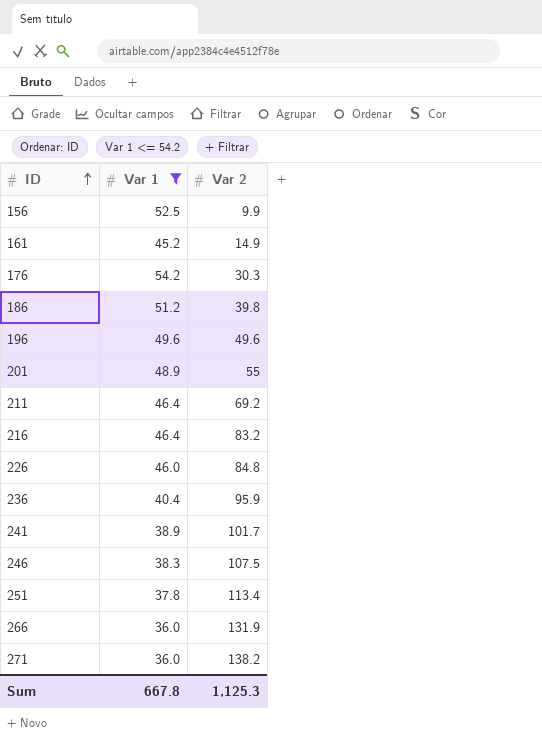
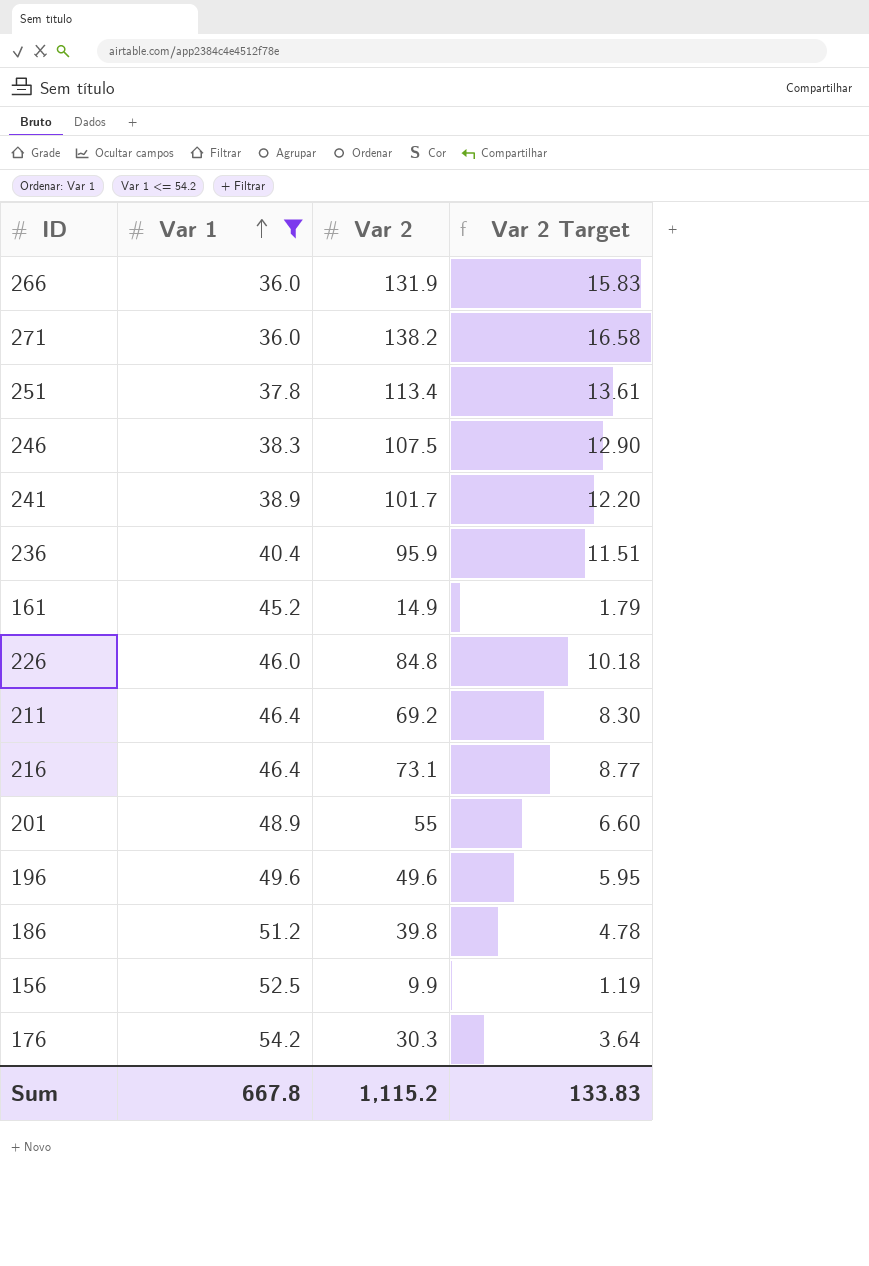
row order: ID ascending -> Var 1 ascending
column Var 2 Target | formula: none -> [Var 2] * 0.12
216 | Var 2: 83.2 -> 73.1
Sum | Var 2: 1,125.3 -> 1,115.2

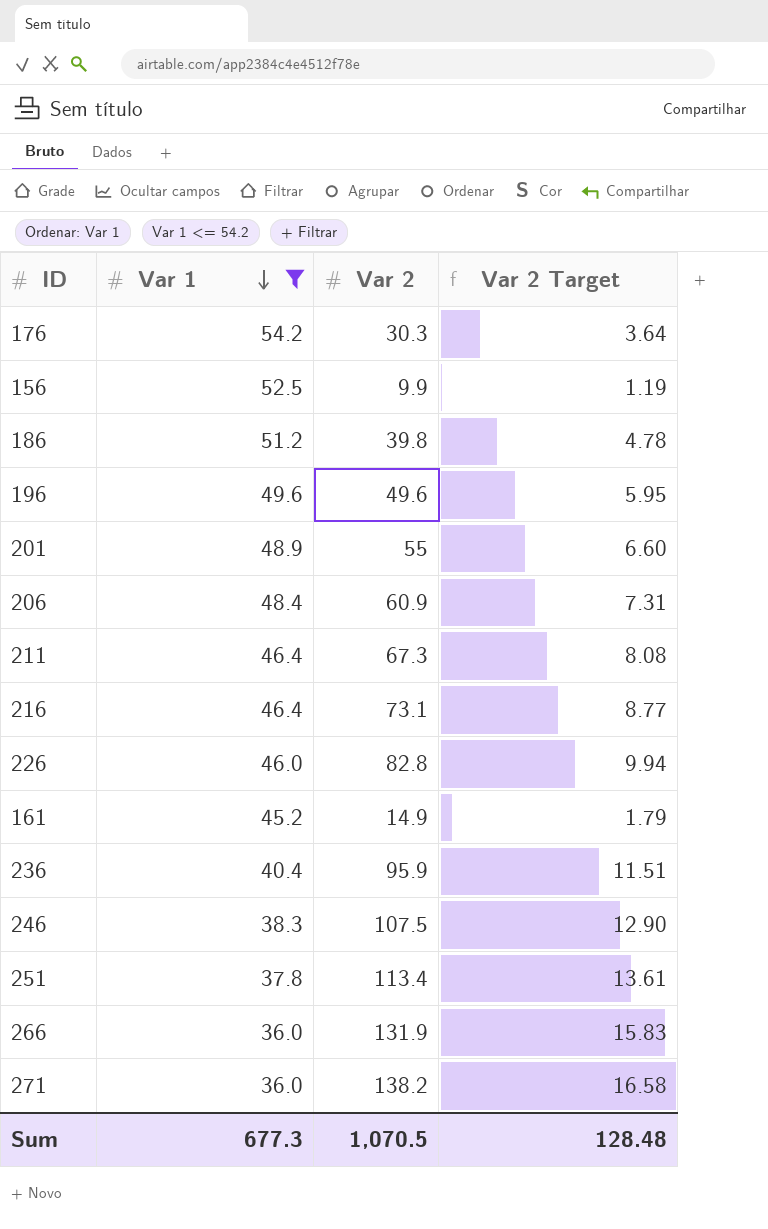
row order: Var 1 ascending -> Var 1 descending
row 241: 38.9 | 101.7 | 12.20 -> none
row 206: none -> 48.4 | 60.9 | 7.31
211 | Var 2: 69.2 -> 67.3
211 | Var 2 Target: 8.30 -> 8.08
226 | Var 2: 84.8 -> 82.8
226 | Var 2 Target: 10.18 -> 9.94
Sum | Var 1: 667.8 -> 677.3
Sum | Var 2: 1,115.2 -> 1,070.5
Sum | Var 2 Target: 133.83 -> 128.48

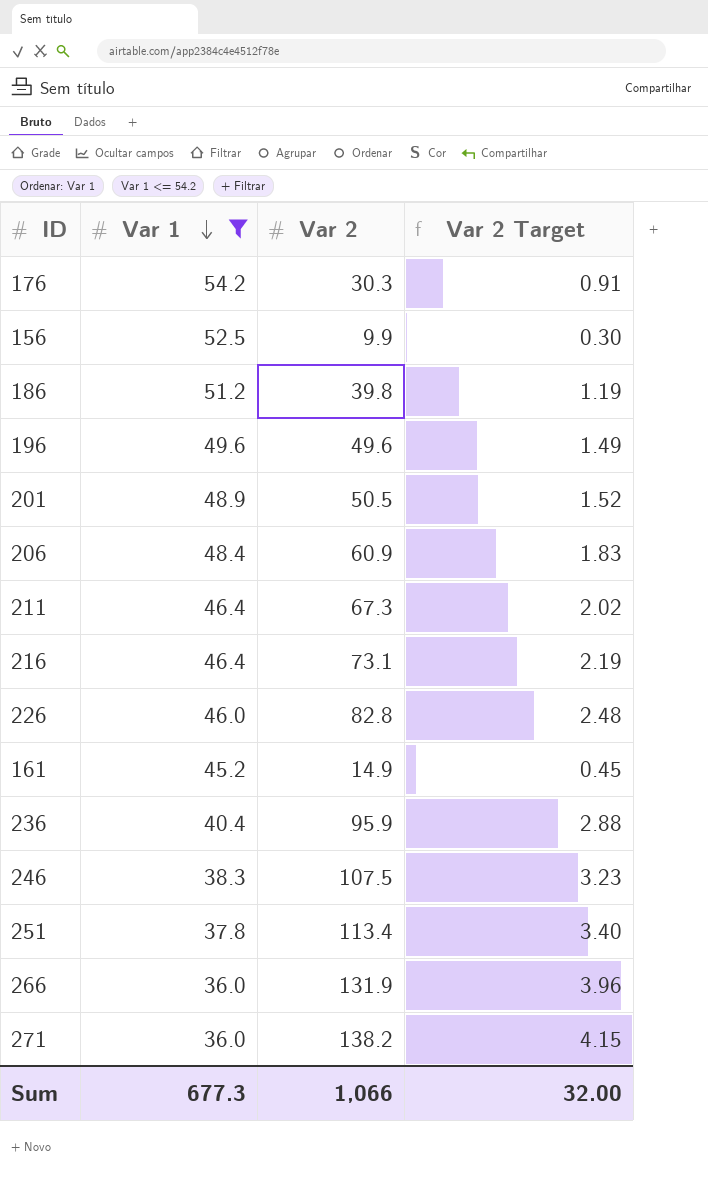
column Var 2 Target | formula: [Var 2] * 0.12 -> [Var 2] * 0.03
201 | Var 2: 55 -> 50.5
Sum | Var 2: 1,070.5 -> 1,066
Sum | Var 2 Target: 128.48 -> 32.00

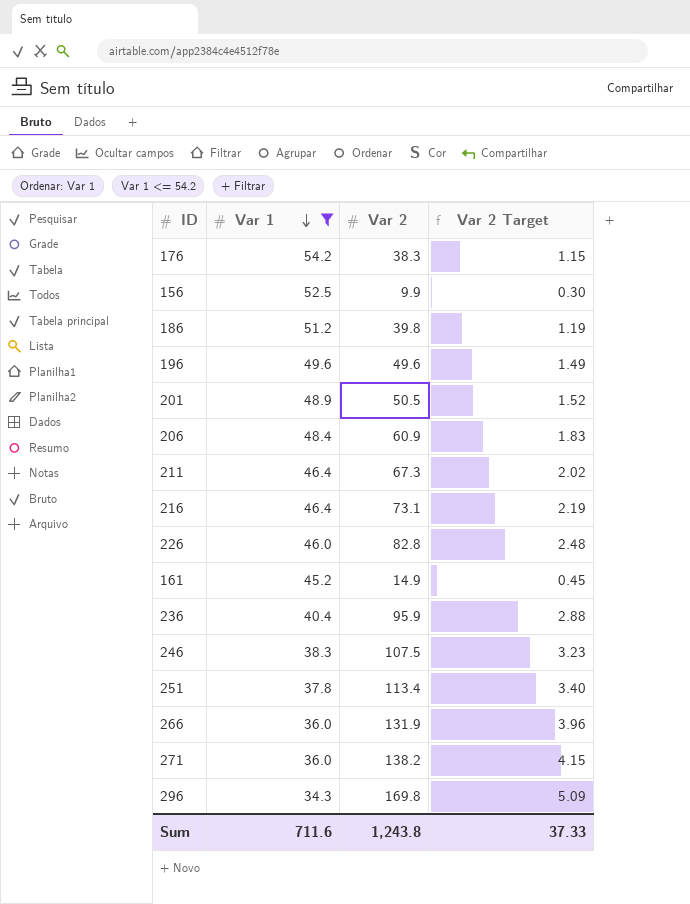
176 | Var 2: 30.3 -> 38.3
176 | Var 2 Target: 0.91 -> 1.15
row 296: none -> 34.3 | 169.8 | 5.09
Sum | Var 1: 677.3 -> 711.6
Sum | Var 2: 1,066 -> 1,243.8
Sum | Var 2 Target: 32.00 -> 37.33

